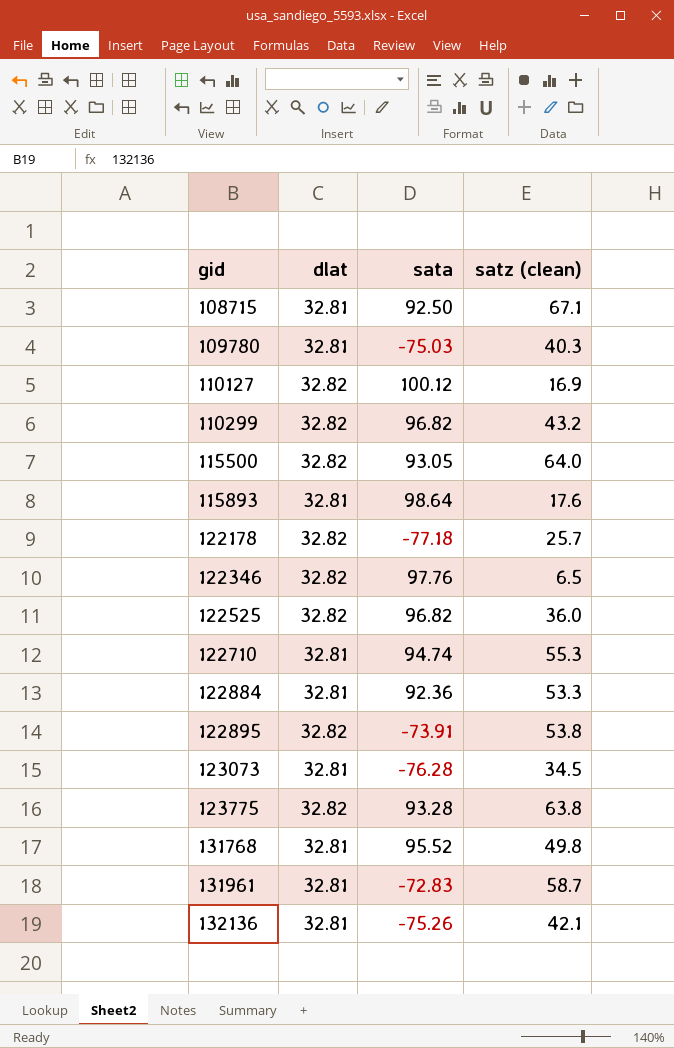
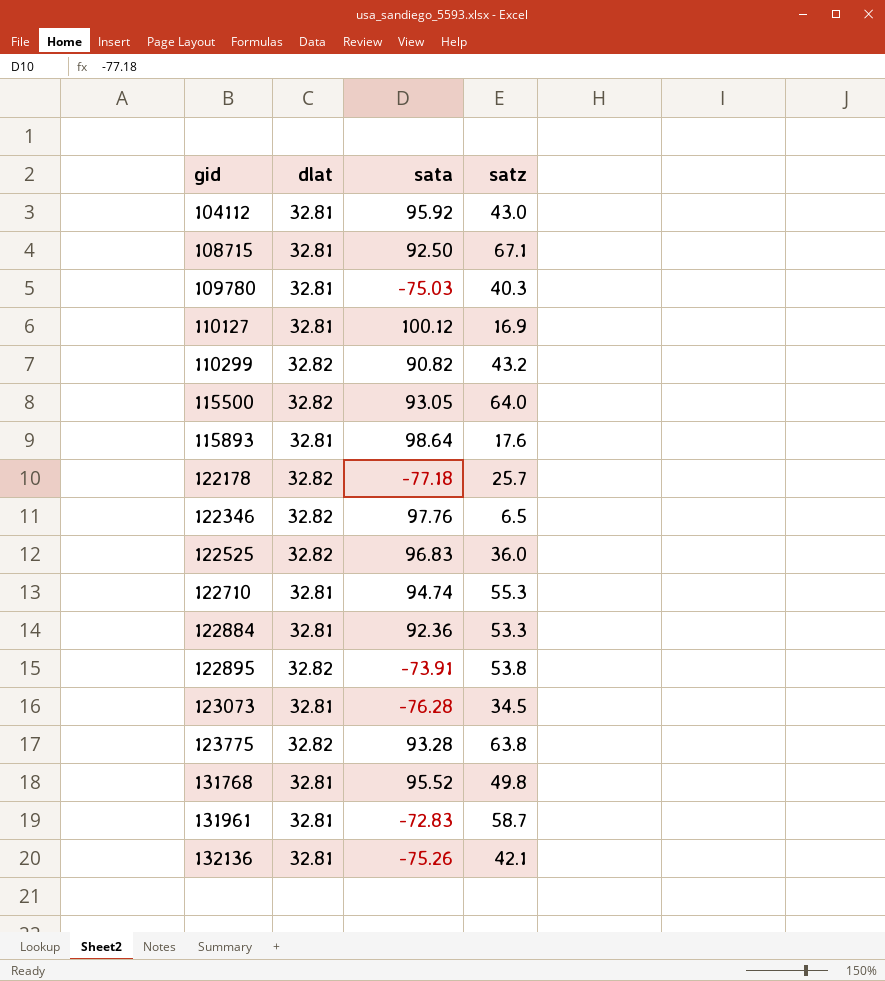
column name: satz (clean) -> satz
row 104112: none -> 32.81 | 95.92 | 43.0
110127 | dlat: 32.82 -> 32.81
110299 | sata: 96.82 -> 90.82
122525 | sata: 96.82 -> 96.83

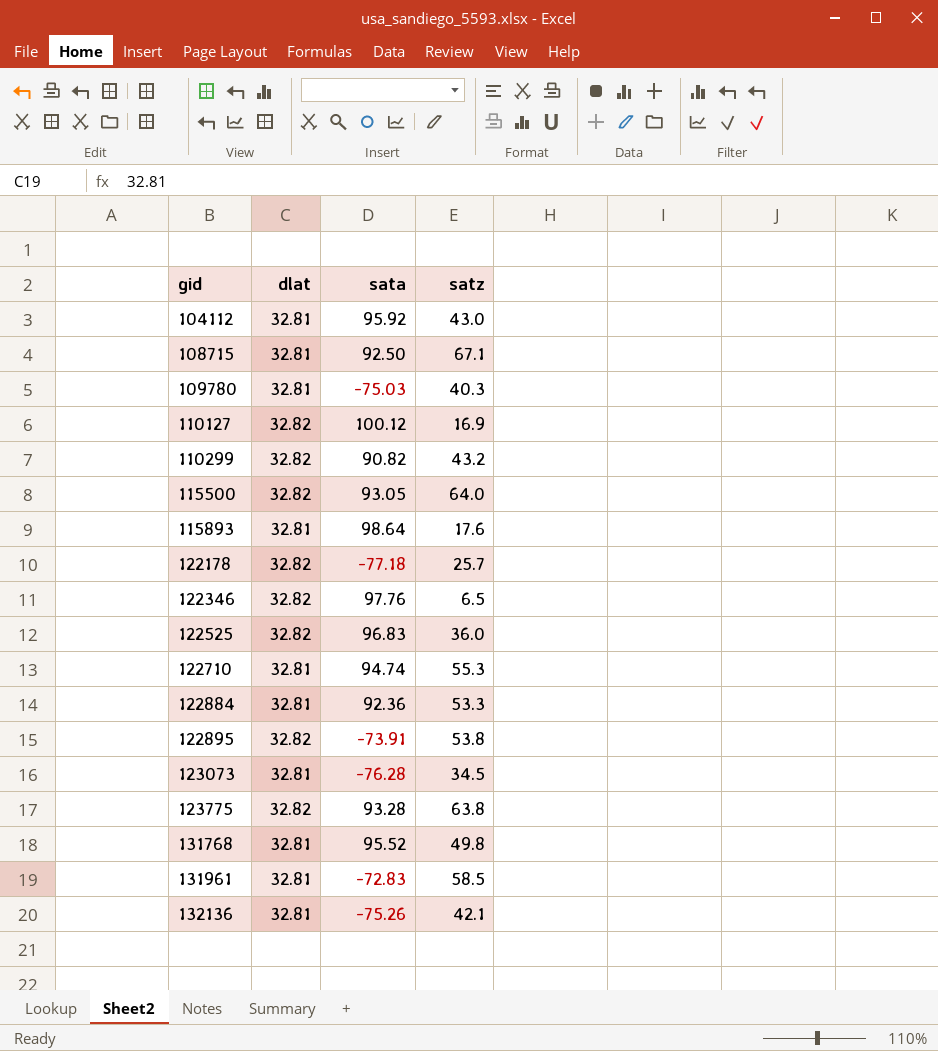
110127 | dlat: 32.81 -> 32.82
131961 | satz: 58.7 -> 58.5

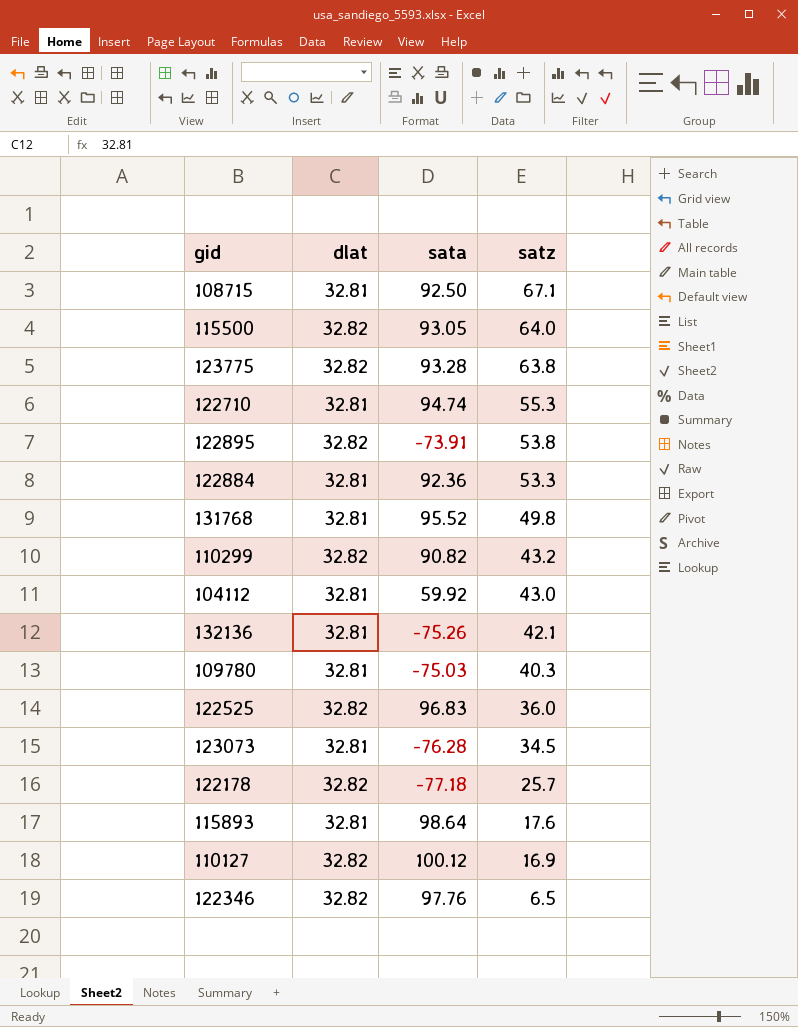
row order: gid ascending -> satz descending
row 131961: 32.81 | -72.83 | 58.5 -> none
104112 | sata: 95.92 -> 59.92

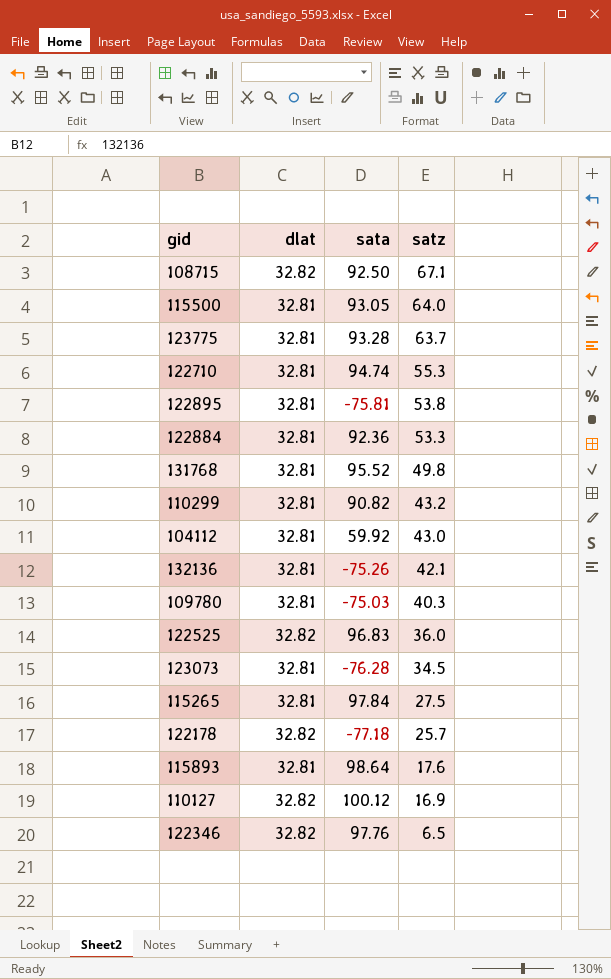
108715 | dlat: 32.81 -> 32.82
115500 | dlat: 32.82 -> 32.81
123775 | dlat: 32.82 -> 32.81
123775 | satz: 63.8 -> 63.7
122895 | dlat: 32.82 -> 32.81
122895 | sata: -73.91 -> -75.81
110299 | dlat: 32.82 -> 32.81
row 115265: none -> 32.81 | 97.84 | 27.5

